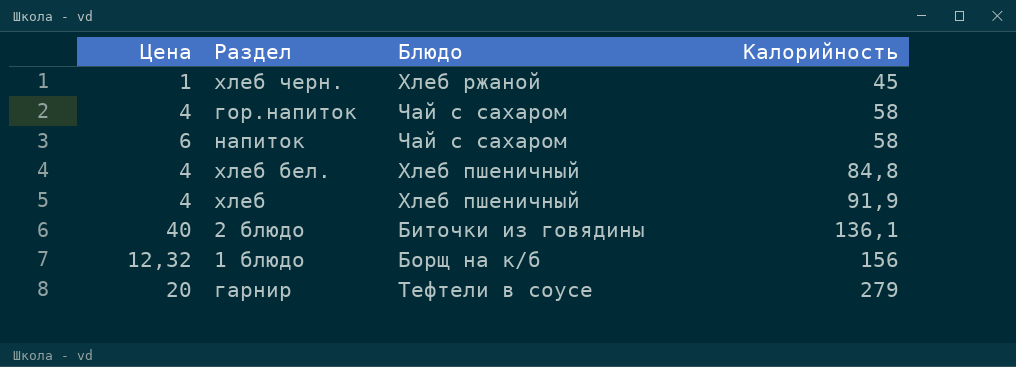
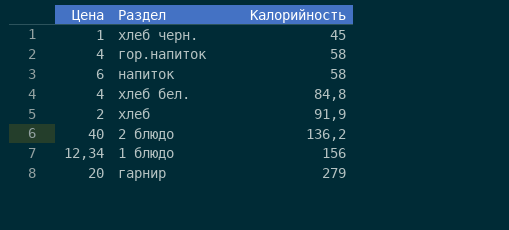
column Блюдо | position: 3 -> none
хлеб | Цена: 4 -> 2
2 блюдо | Калорийность: 136,1 -> 136,2
1 блюдо | Цена: 12,32 -> 12,34

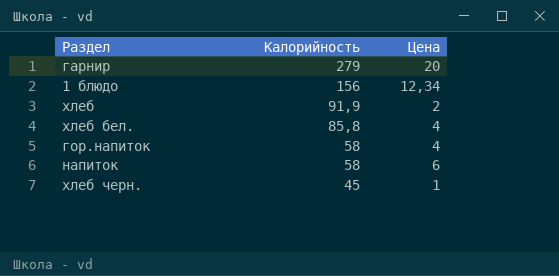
row order: Калорийность ascending -> Калорийность descending
column Цена | position: 1 -> 3
row 2 блюдо: 40 | 136,2 -> none
хлеб бел. | Калорийность: 84,8 -> 85,8

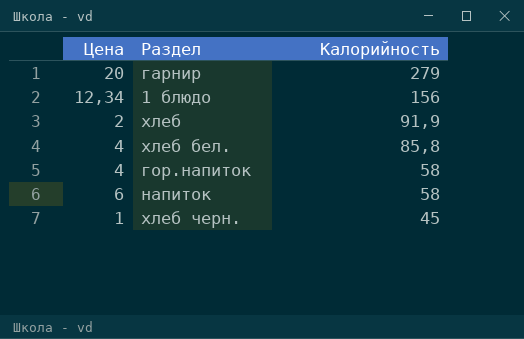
column Цена | position: 3 -> 1

